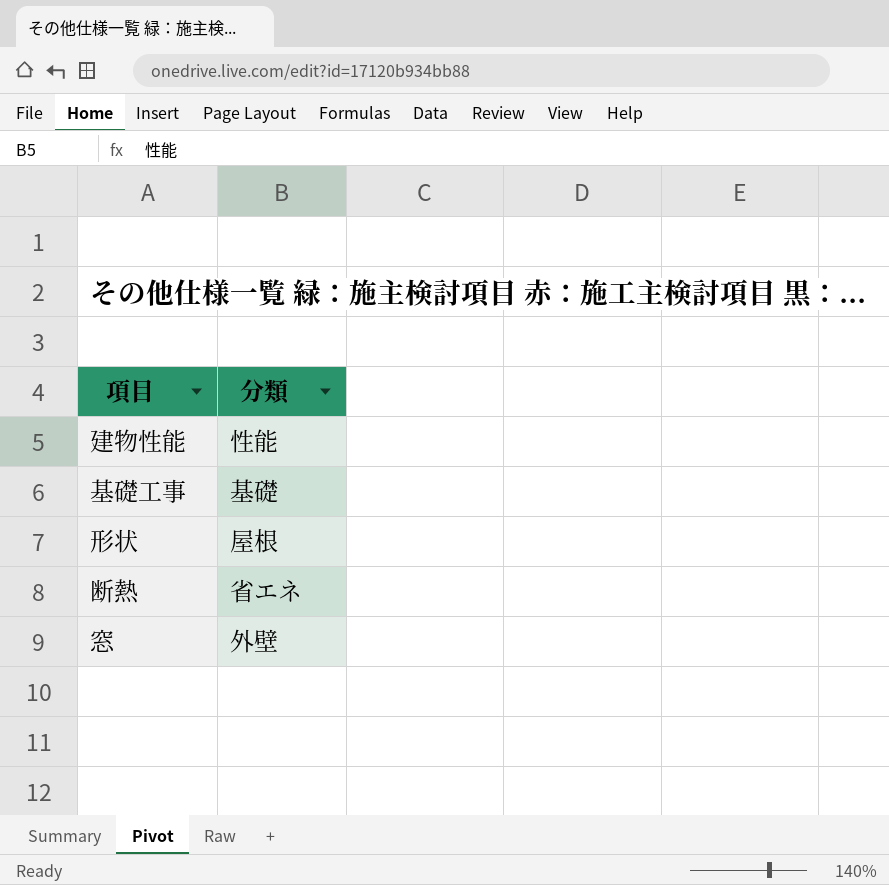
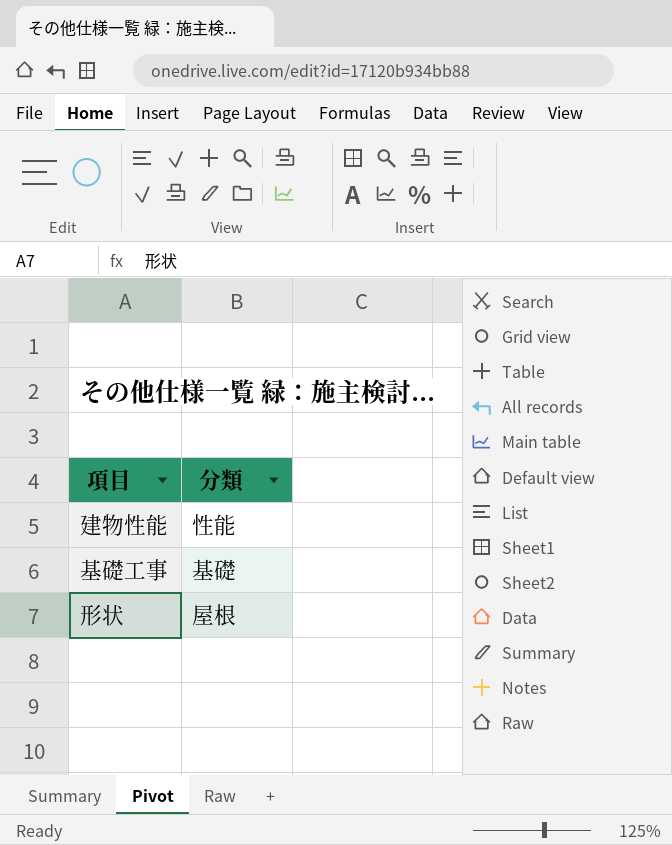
row 断熱: 省エネ -> none
row 窓: 外壁 -> none

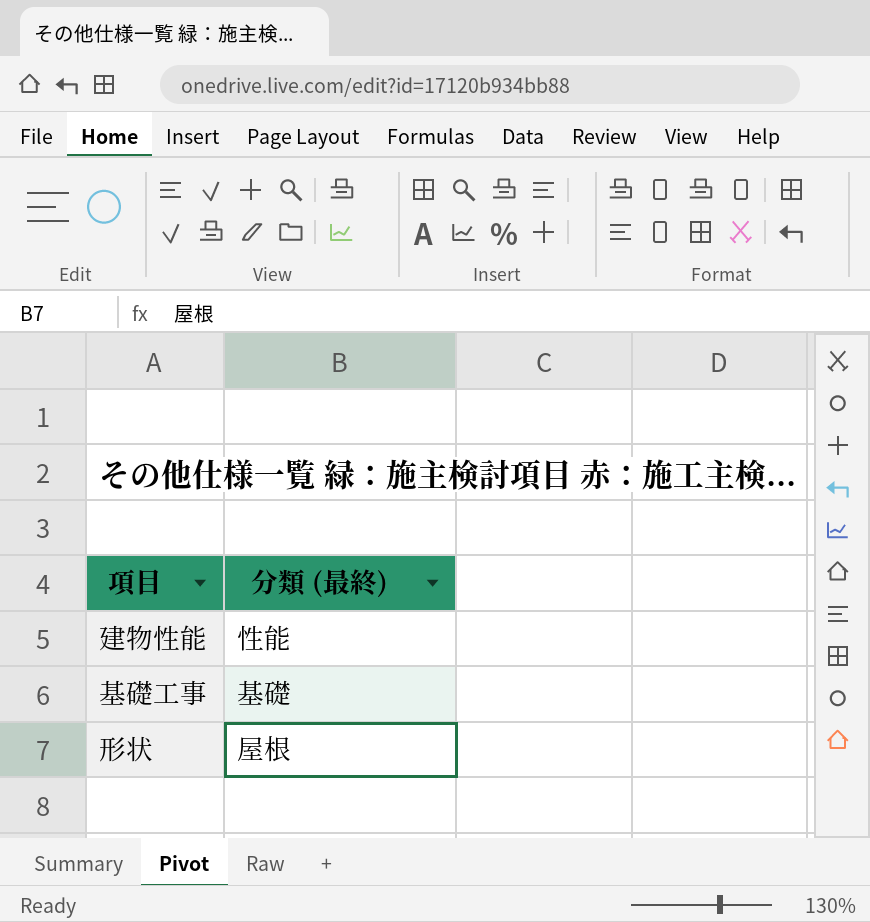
column name: 分類 -> 分類 (最終)

